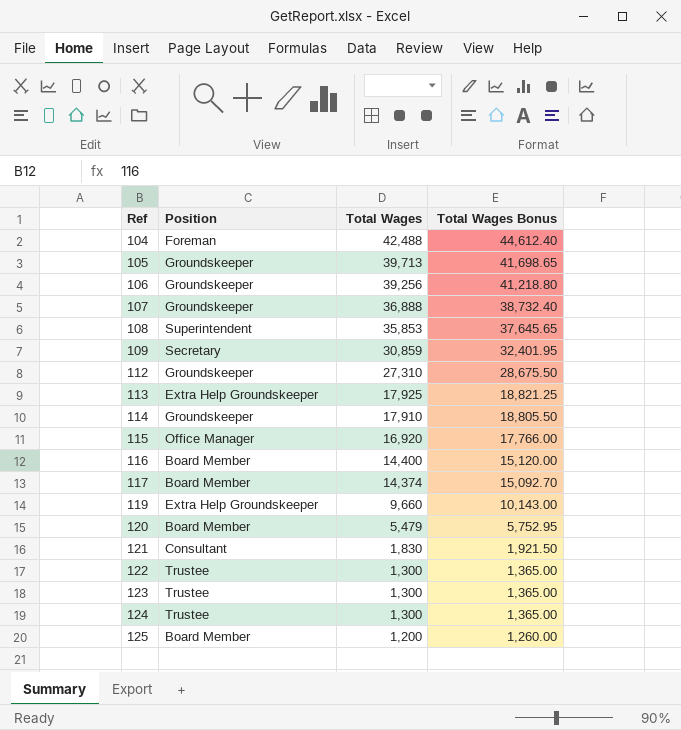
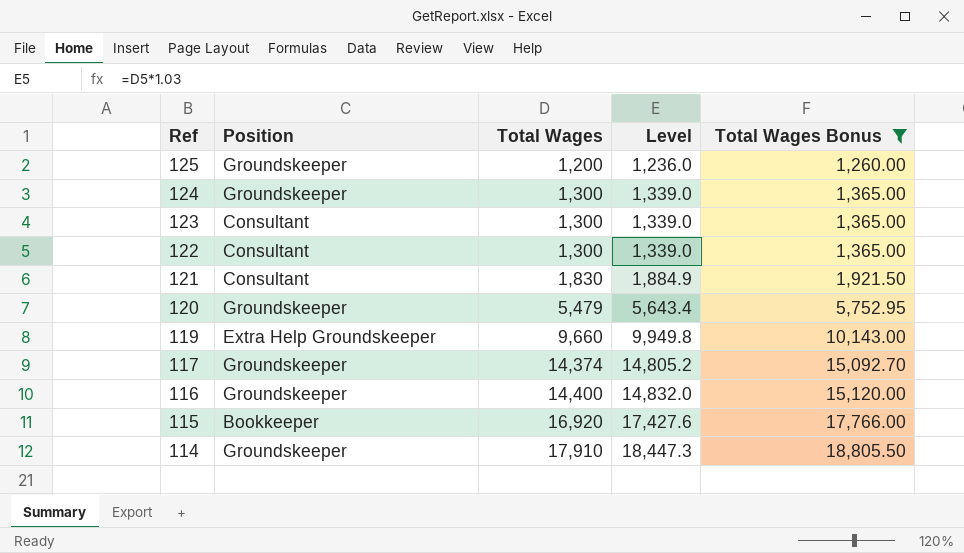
filter: none -> Total Wages Bonus <= 18,805.50
row order: Ref ascending -> Ref descending
column Level | formula: none -> [Total Wages] * 1.03
125 | Position: Board Member -> Groundskeeper
124 | Position: Trustee -> Groundskeeper
123 | Position: Trustee -> Consultant
122 | Position: Trustee -> Consultant
120 | Position: Board Member -> Groundskeeper
117 | Position: Board Member -> Groundskeeper
116 | Position: Board Member -> Groundskeeper
115 | Position: Office Manager -> Bookkeeper

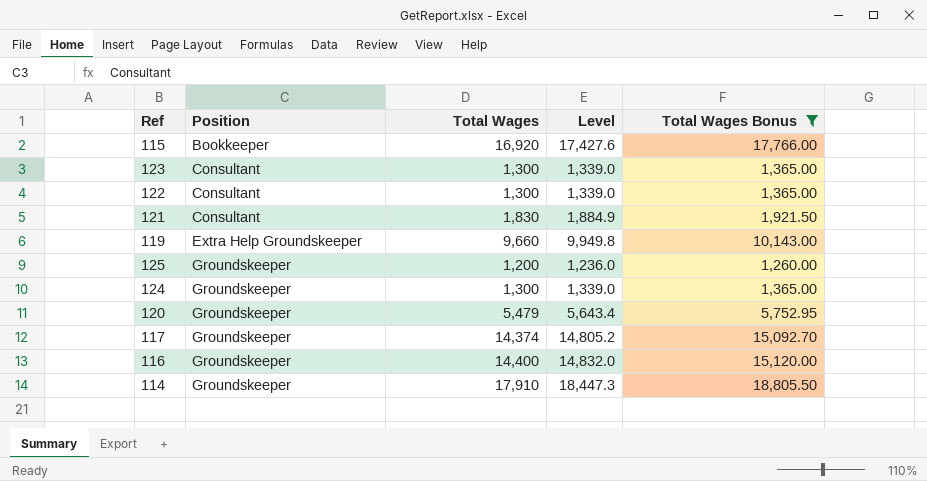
row order: Ref descending -> Position ascending

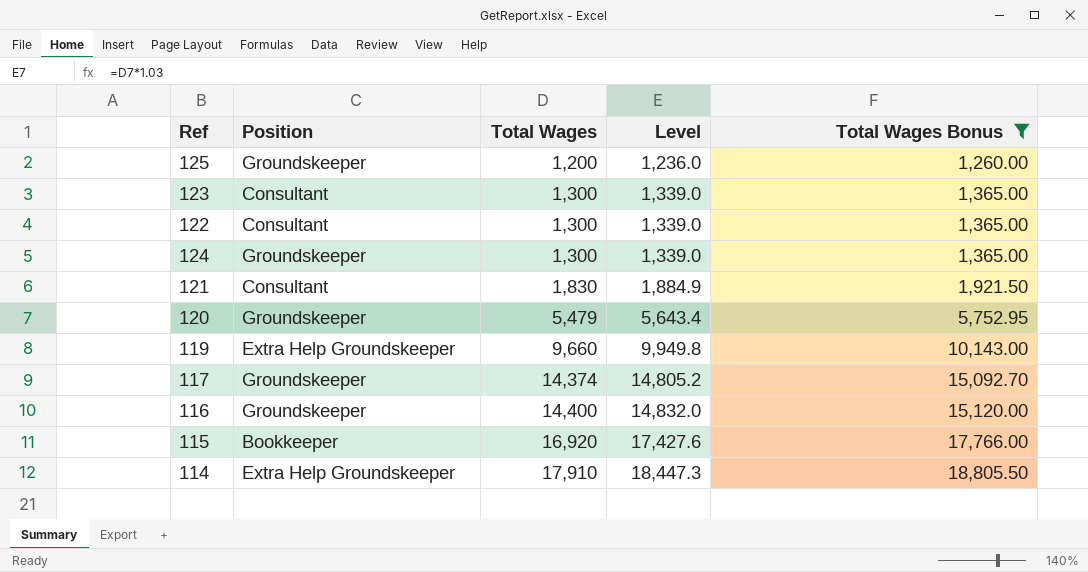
row order: Position ascending -> Total Wages ascending
114 | Position: Groundskeeper -> Extra Help Groundskeeper

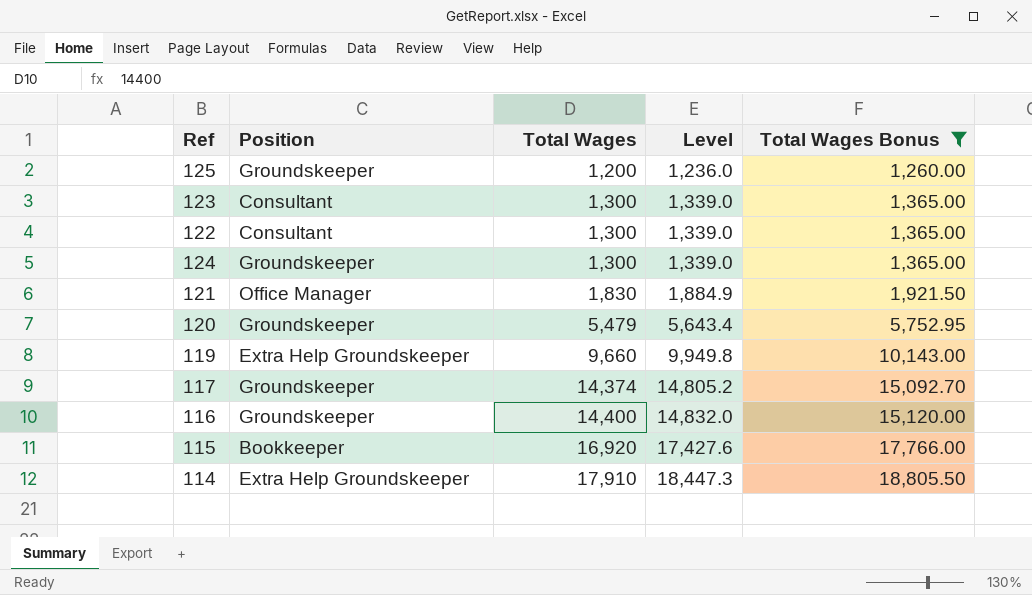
121 | Position: Consultant -> Office Manager

